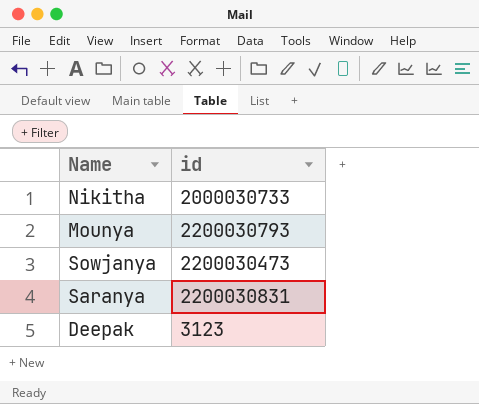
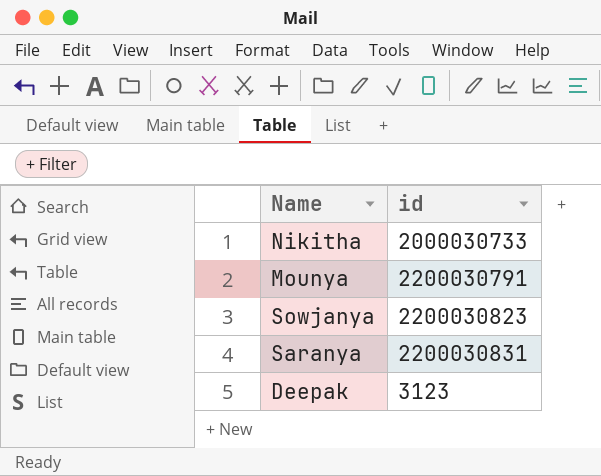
Mounya | id: 2200030793 -> 2200030791
Sowjanya | id: 2200030473 -> 2200030823

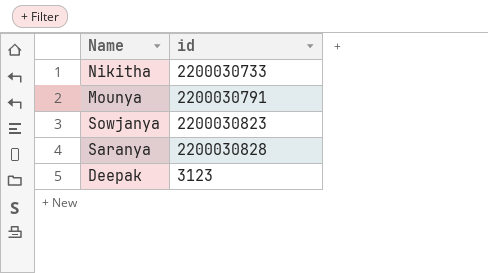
Nikitha | id: 2000030733 -> 2200030733
Saranya | id: 2200030831 -> 2200030828

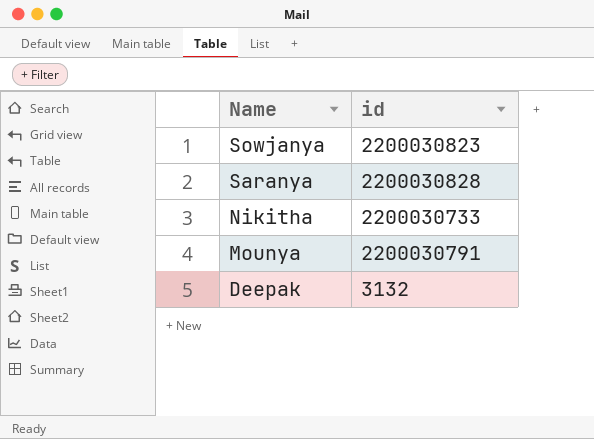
row order: none -> Name descending
Deepak | id: 3123 -> 3132

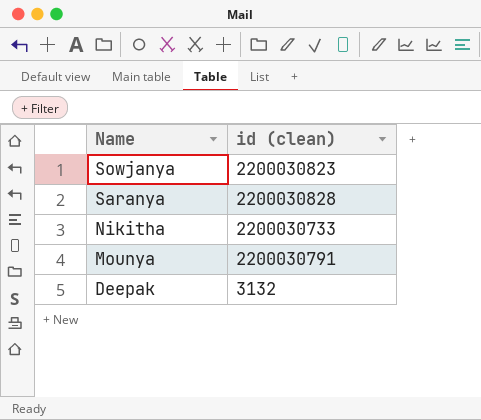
column name: id -> id (clean)

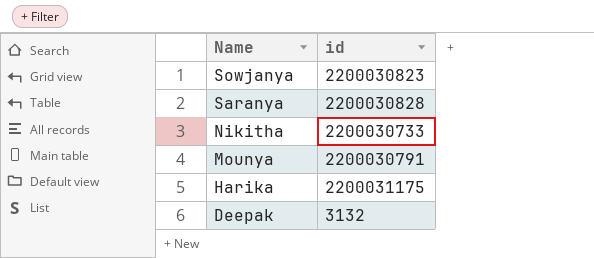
column name: id (clean) -> id
row Harika: none -> 2200031175

